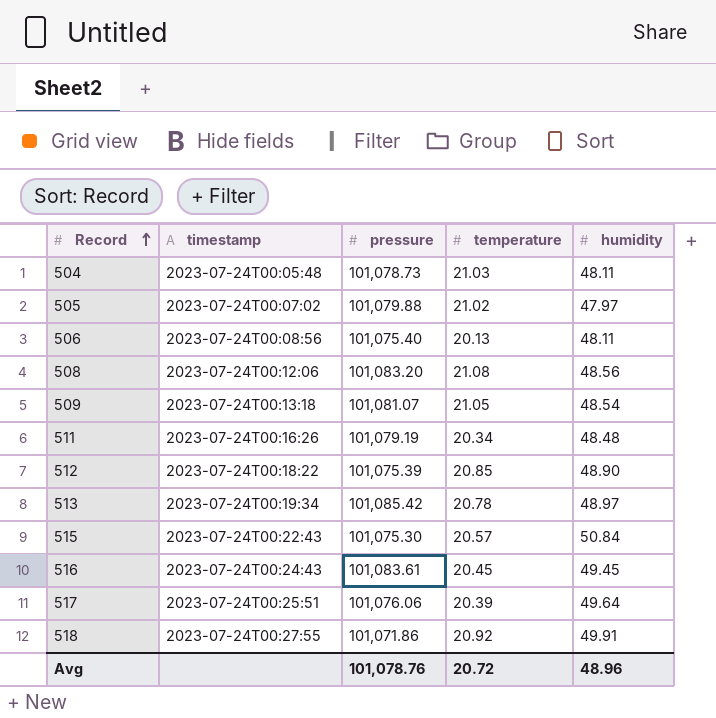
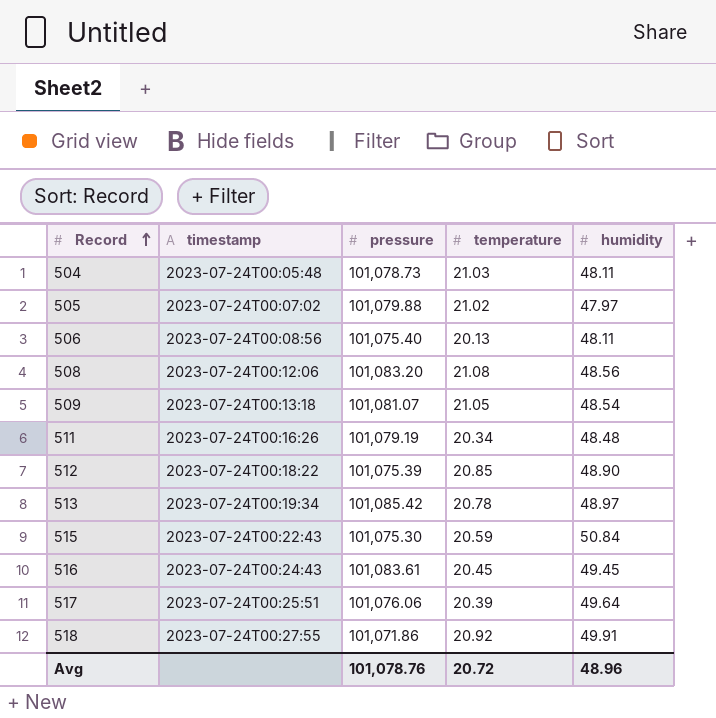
515 | temperature: 20.57 -> 20.59

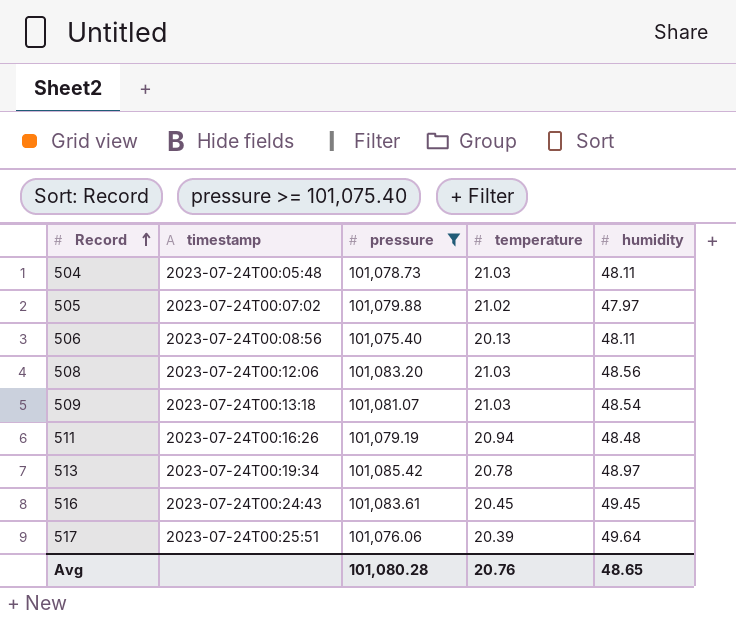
filter: none -> pressure >= 101,075.40
508 | temperature: 21.08 -> 21.03
509 | temperature: 21.05 -> 21.03
511 | temperature: 20.34 -> 20.94
Avg | pressure: 101,078.76 -> 101,080.28
Avg | temperature: 20.72 -> 20.76
Avg | humidity: 48.96 -> 48.65

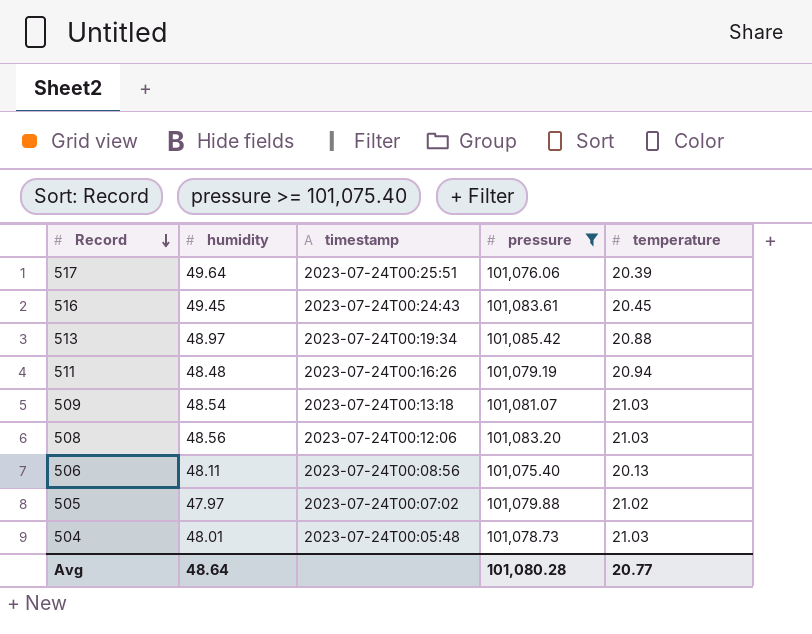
row order: Record ascending -> Record descending
column humidity | position: 5 -> 2
513 | temperature: 20.78 -> 20.88
504 | humidity: 48.11 -> 48.01
Avg | humidity: 48.65 -> 48.64
Avg | temperature: 20.76 -> 20.77

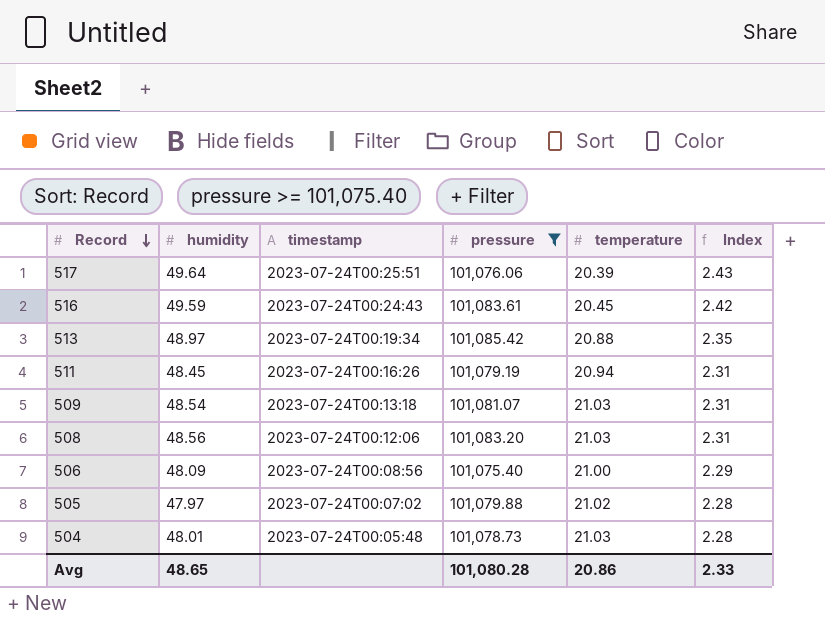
column Index | formula: none -> [humidity] / [temperature]
516 | humidity: 49.45 -> 49.59
511 | humidity: 48.48 -> 48.45
506 | humidity: 48.11 -> 48.09
506 | temperature: 20.13 -> 21.00
Avg | humidity: 48.64 -> 48.65
Avg | temperature: 20.77 -> 20.86

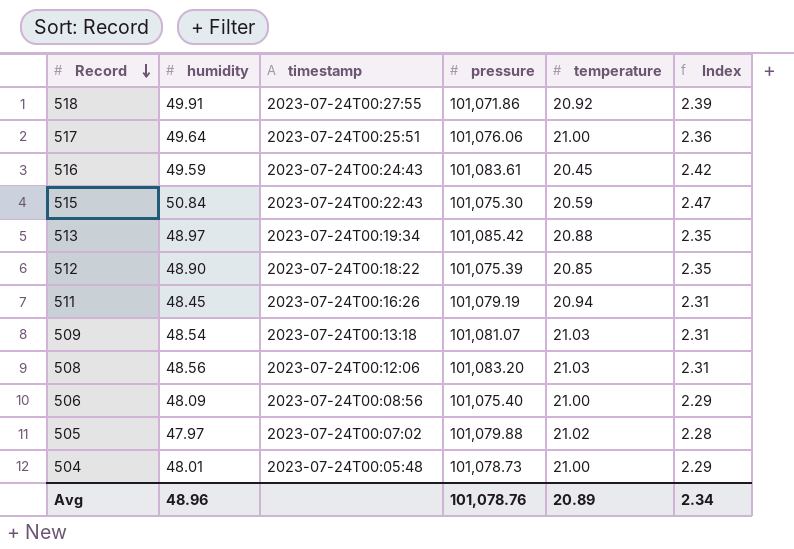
filter: pressure >= 101,075.40 -> none
517 | temperature: 20.39 -> 21.00
517 | Index: 2.43 -> 2.36
504 | temperature: 21.03 -> 21.00
504 | Index: 2.28 -> 2.29
Avg | humidity: 48.65 -> 48.96
Avg | pressure: 101,080.28 -> 101,078.76
Avg | temperature: 20.86 -> 20.89
Avg | Index: 2.33 -> 2.34

